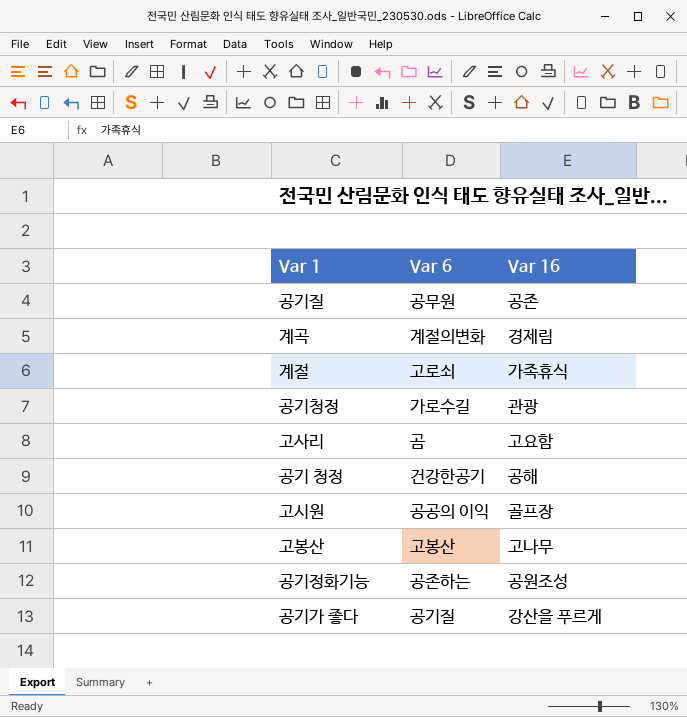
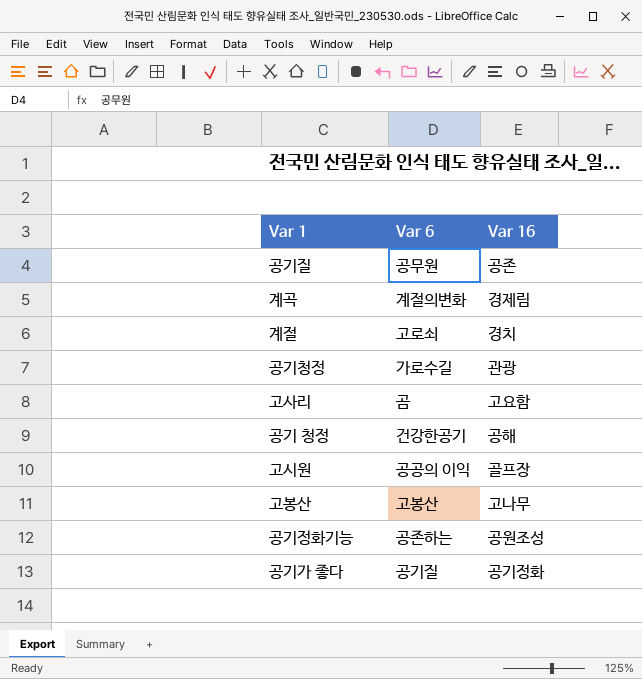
계절 | Var 16: 가족휴식 -> 경치
공기가 좋다 | Var 16: 강산을 푸르게 -> 공기정화

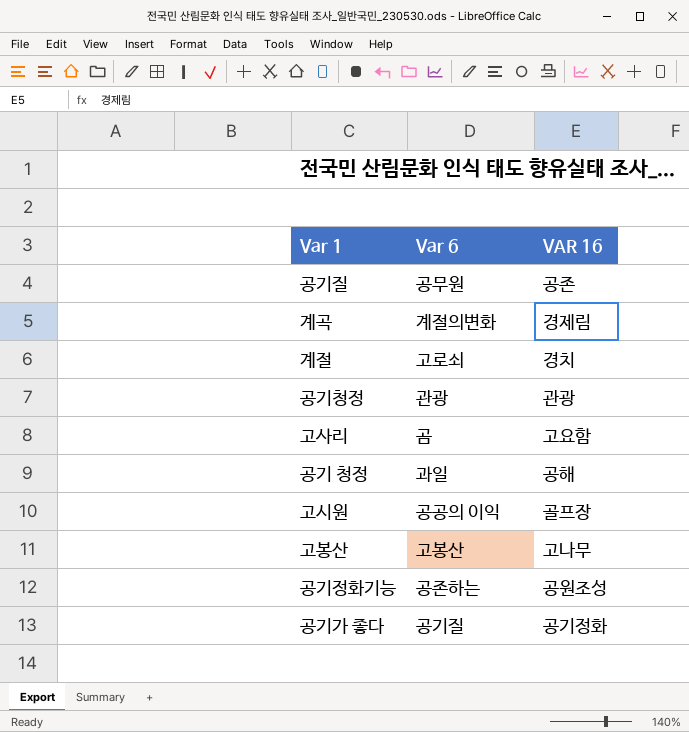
column name: Var 16 -> VAR 16
공기청정 | Var 6: 가로수길 -> 관광
공기 청정 | Var 6: 건강한공기 -> 과일

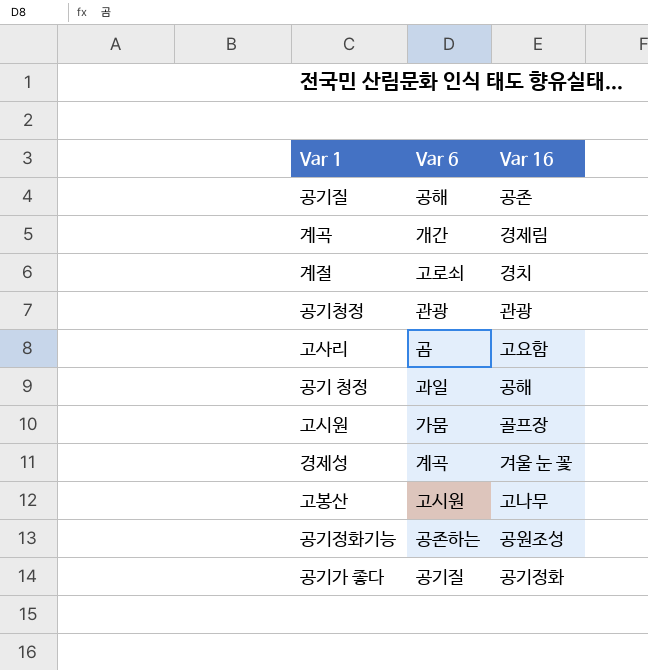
column name: VAR 16 -> Var 16
공기질 | Var 6: 공무원 -> 공해
계곡 | Var 6: 계절의변화 -> 개간
고시원 | Var 6: 공공의 이익 -> 가뭄
row 경제성: none -> 계곡 | 겨울 눈 꽃
고봉산 | Var 6: 고봉산 -> 고시원

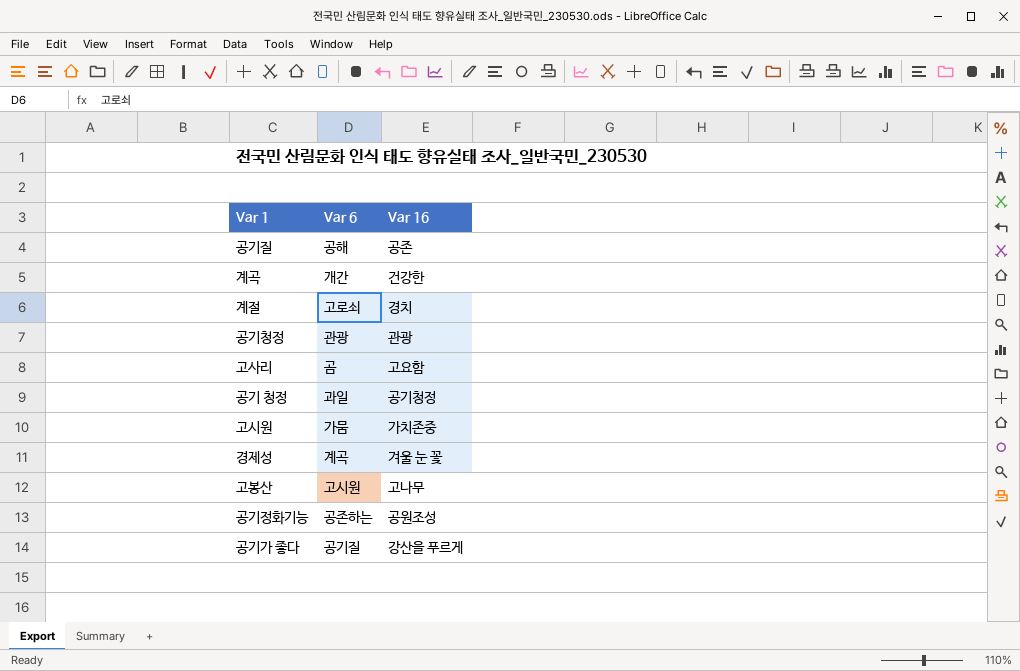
계곡 | Var 16: 경제림 -> 건강한
공기 청정 | Var 16: 공해 -> 공기청정
고시원 | Var 16: 골프장 -> 가치존중
공기가 좋다 | Var 16: 공기정화 -> 강산을 푸르게

